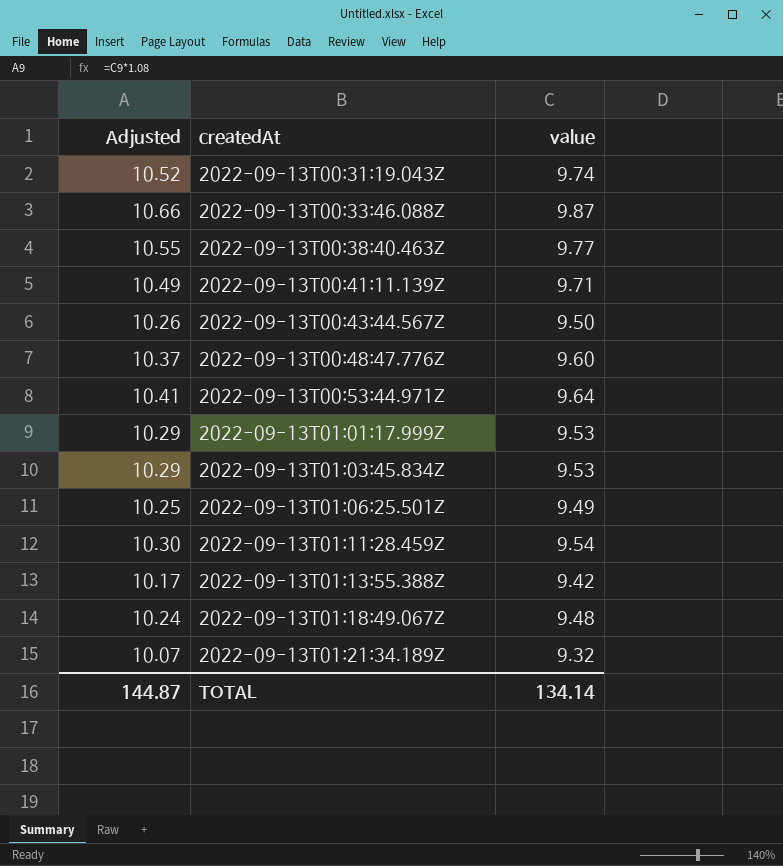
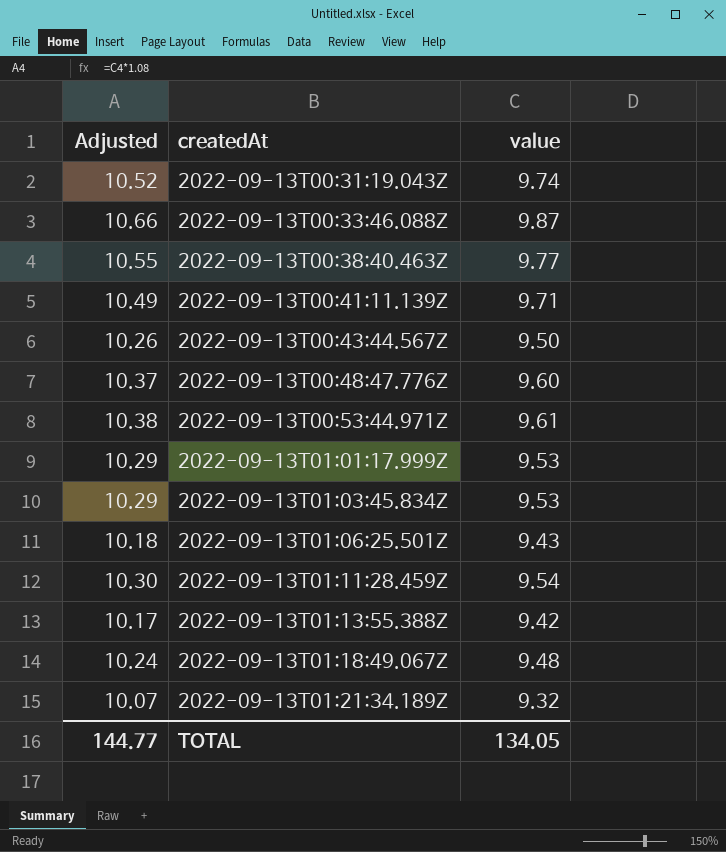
2022-09-13T00:53:44.971Z | Adjusted: 10.41 -> 10.38
2022-09-13T00:53:44.971Z | value: 9.64 -> 9.61
2022-09-13T01:06:25.501Z | Adjusted: 10.25 -> 10.18
2022-09-13T01:06:25.501Z | value: 9.49 -> 9.43
TOTAL | Adjusted: 144.87 -> 144.77
TOTAL | value: 134.14 -> 134.05

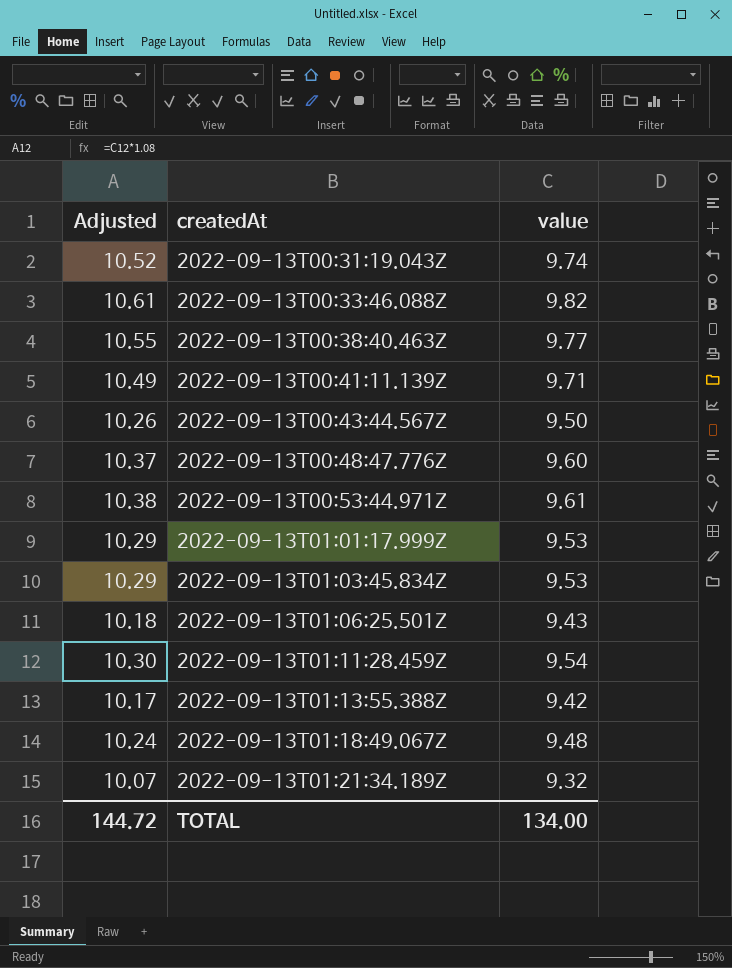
2022-09-13T00:33:46.088Z | Adjusted: 10.66 -> 10.61
2022-09-13T00:33:46.088Z | value: 9.87 -> 9.82
TOTAL | Adjusted: 144.77 -> 144.72
TOTAL | value: 134.05 -> 134.00

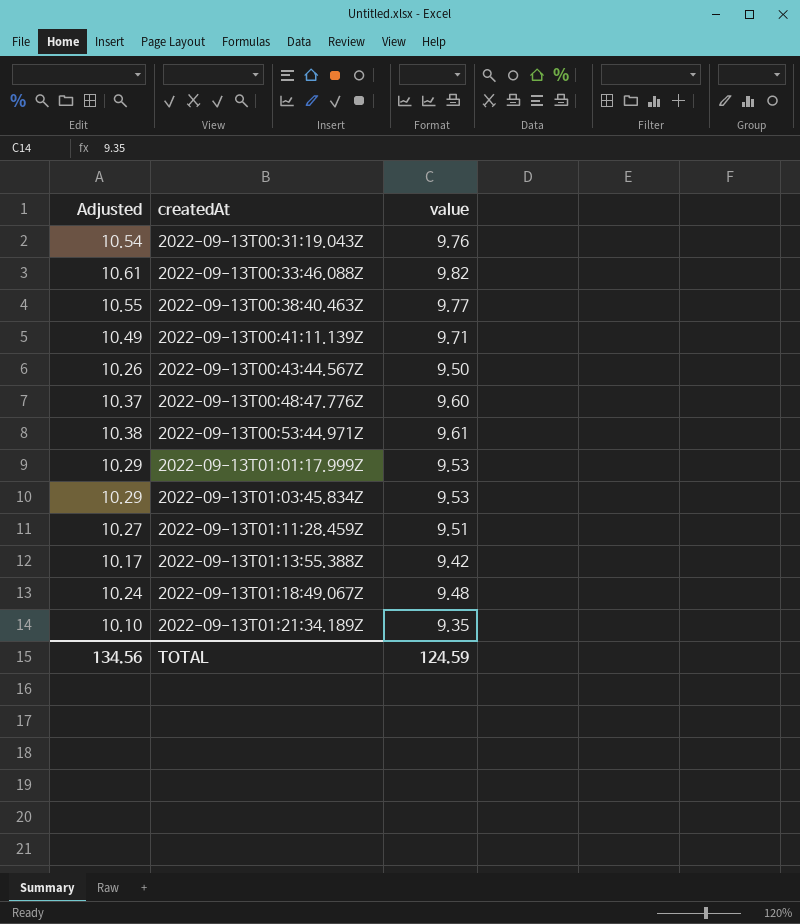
row 2022-09-13T01:06:25.501Z: 10.18 | 9.43 -> none
2022-09-13T00:31:19.043Z | Adjusted: 10.52 -> 10.54
2022-09-13T00:31:19.043Z | value: 9.74 -> 9.76
2022-09-13T01:11:28.459Z | Adjusted: 10.30 -> 10.27
2022-09-13T01:11:28.459Z | value: 9.54 -> 9.51
2022-09-13T01:21:34.189Z | Adjusted: 10.07 -> 10.10
2022-09-13T01:21:34.189Z | value: 9.32 -> 9.35
TOTAL | Adjusted: 144.72 -> 134.56
TOTAL | value: 134.00 -> 124.59

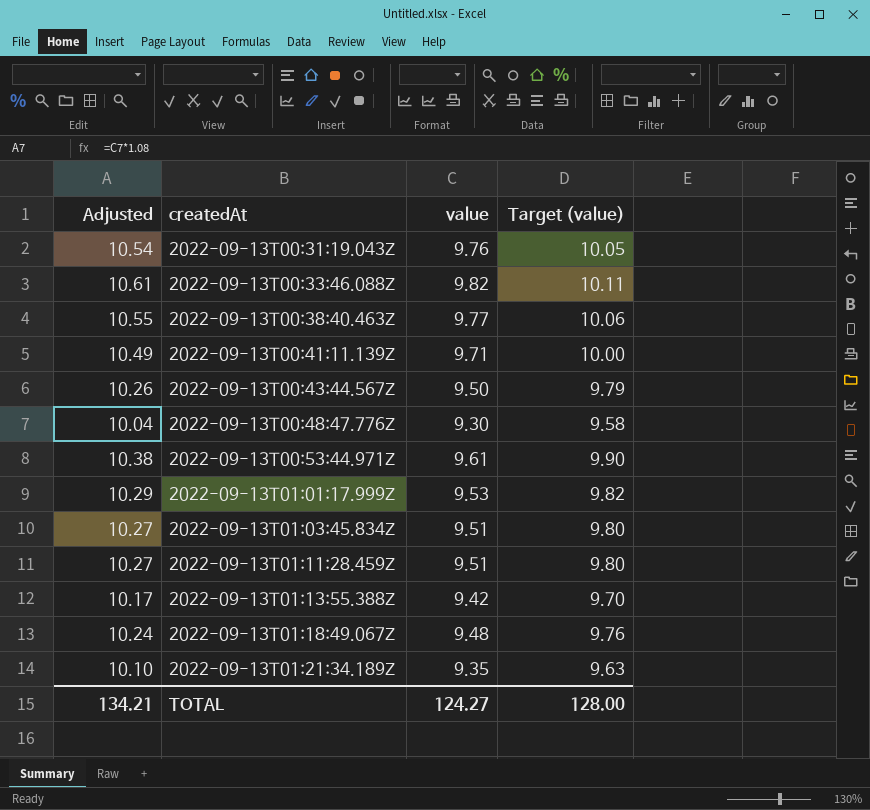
column Target (value) | formula: none -> [value] * 1.03
2022-09-13T00:48:47.776Z | Adjusted: 10.37 -> 10.04
2022-09-13T00:48:47.776Z | value: 9.60 -> 9.30
2022-09-13T01:03:45.834Z | Adjusted: 10.29 -> 10.27
2022-09-13T01:03:45.834Z | value: 9.53 -> 9.51
TOTAL | Adjusted: 134.56 -> 134.21
TOTAL | value: 124.59 -> 124.27

